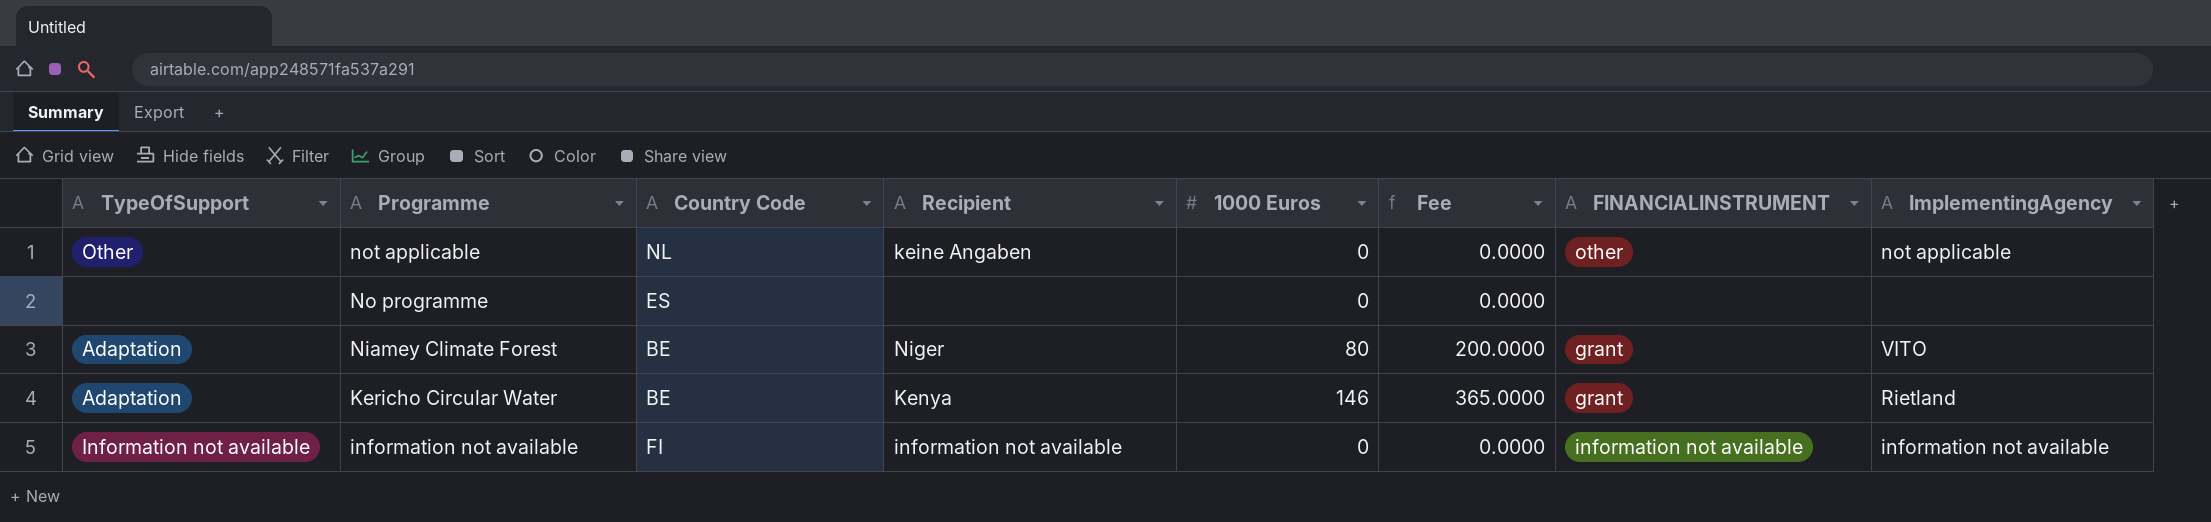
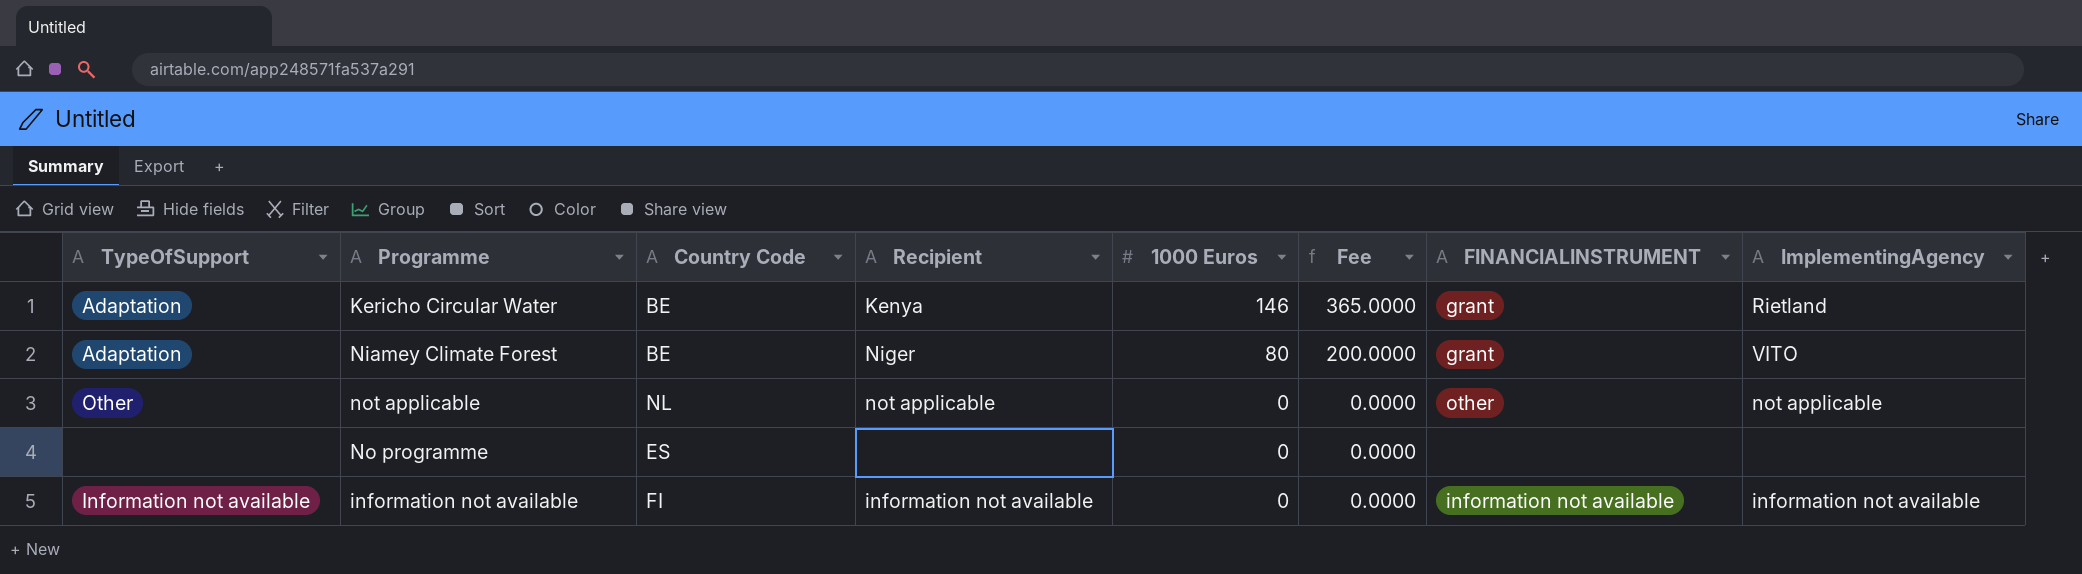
row order: Programme descending -> 1000 Euros descending
not applicable | Recipient: keine Angaben -> not applicable

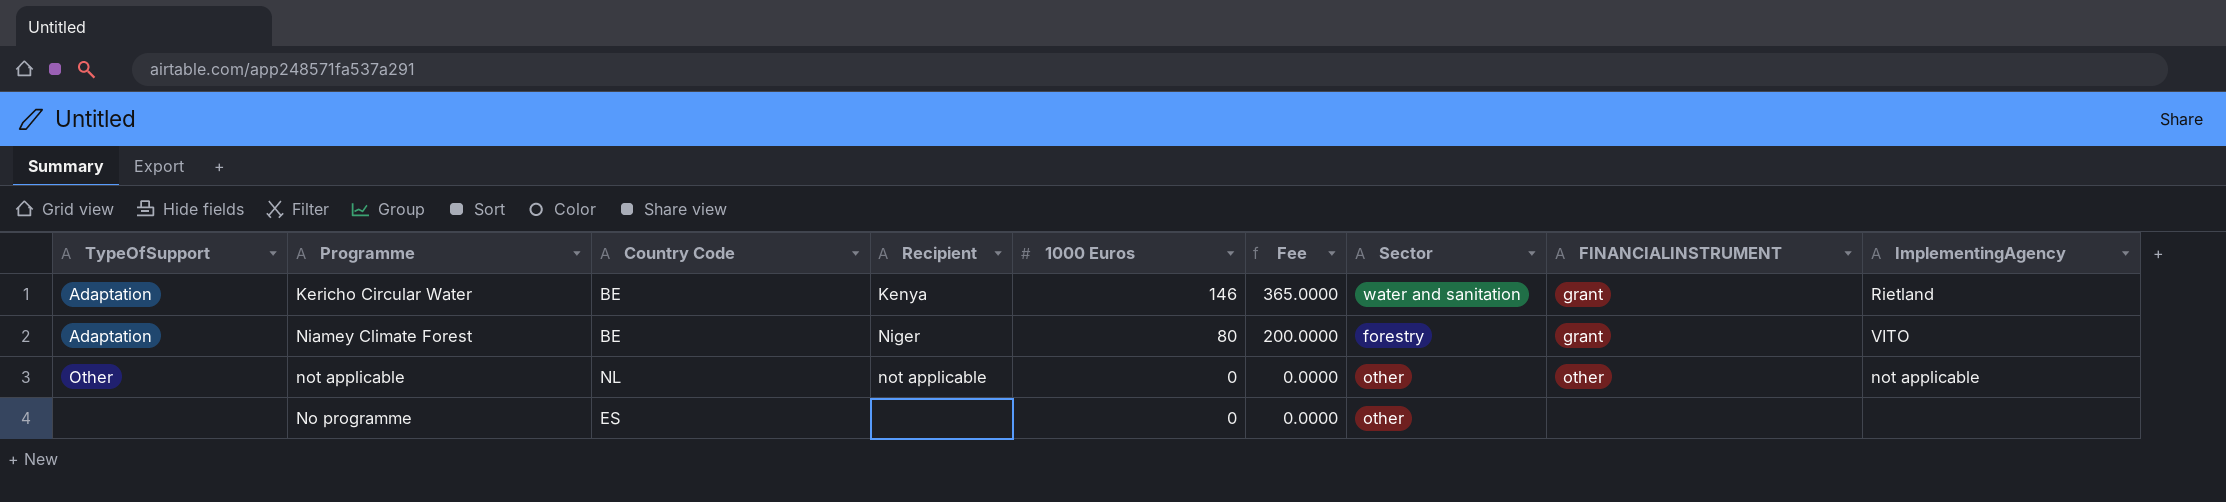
column Sector | position: none -> 7
row information not available: Information not available | FI | information not available | 0 | 0.0000 | information not available | information not available -> none

